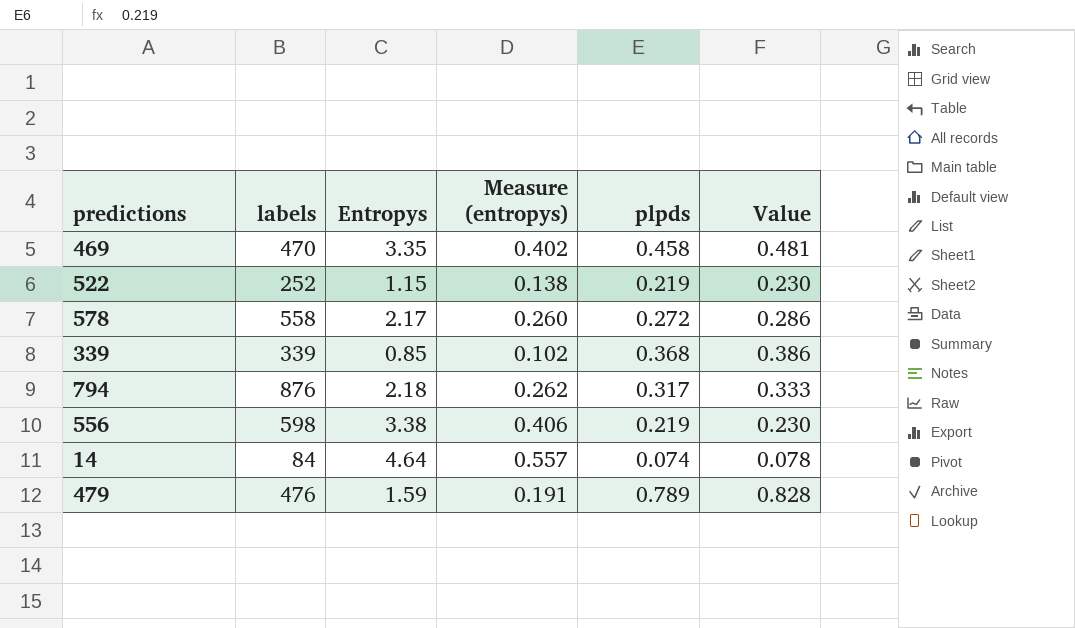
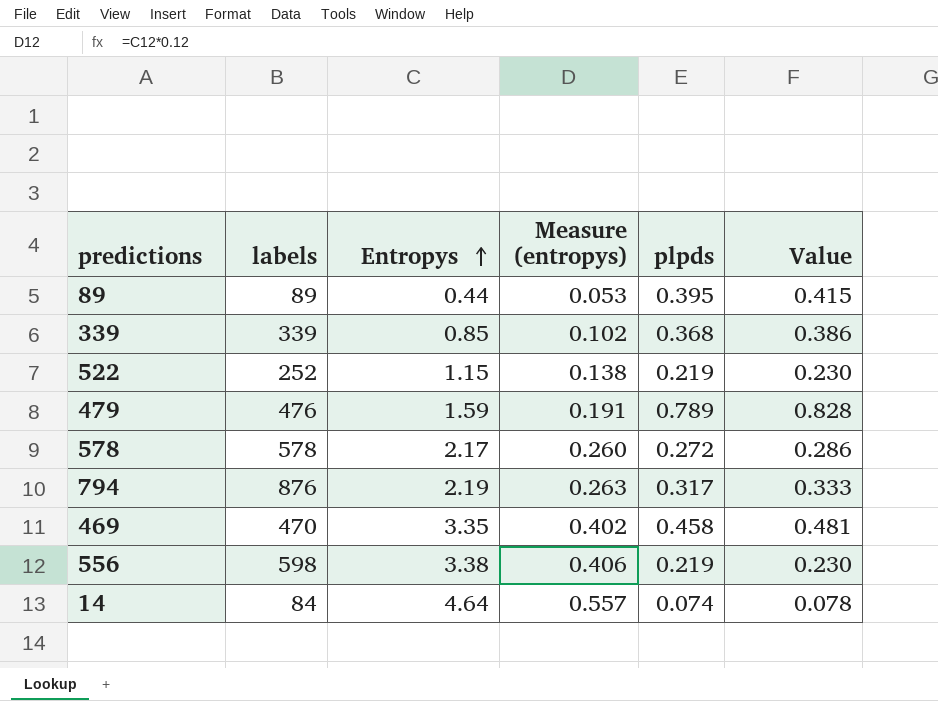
row order: none -> Entropys ascending
row 89: none -> 89 | 0.44 | 0.053 | 0.395 | 0.415
578 | labels: 558 -> 578
794 | Entropys: 2.18 -> 2.19
794 | Measure (entropys): 0.262 -> 0.263

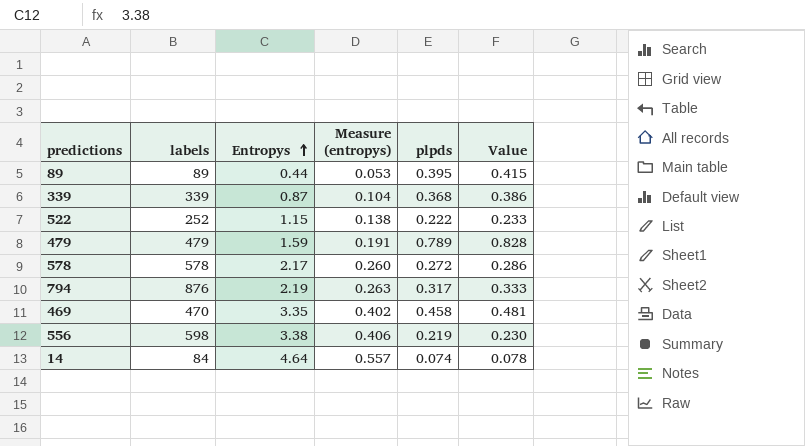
339 | Entropys: 0.85 -> 0.87
339 | Measure (entropys): 0.102 -> 0.104
522 | plpds: 0.219 -> 0.222
522 | Value: 0.230 -> 0.233
479 | labels: 476 -> 479

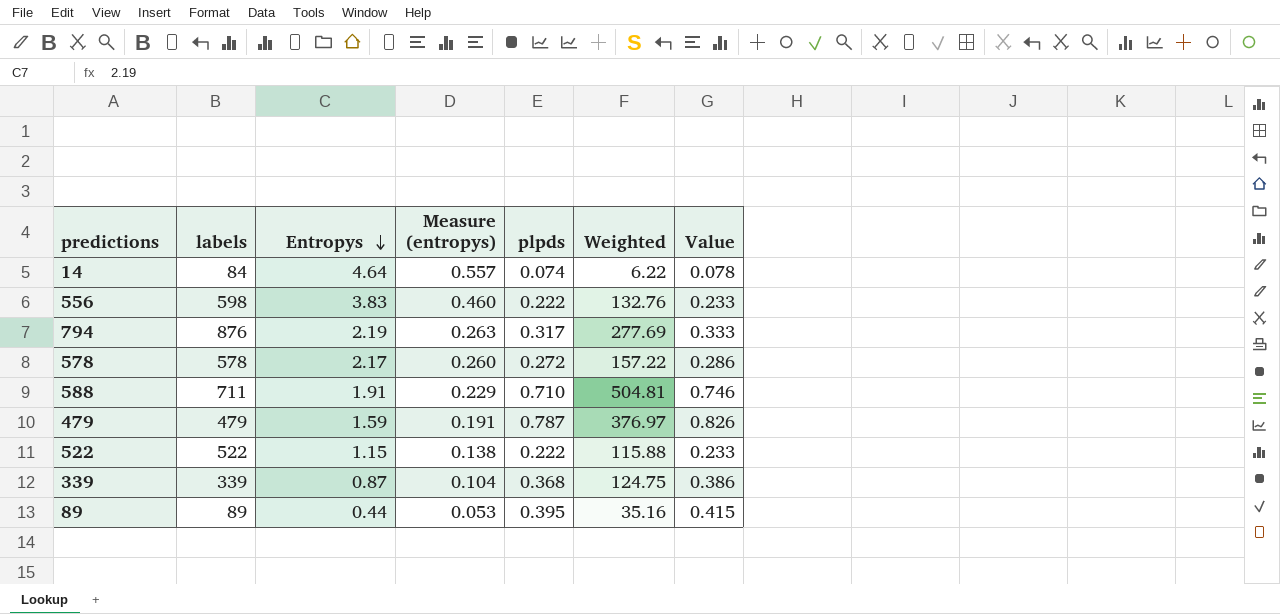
row order: Entropys ascending -> Entropys descending
column Weighted | formula: none -> [labels] * [plpds]
row 469: 470 | 3.35 | 0.402 | 0.458 | 0.481 -> none
556 | Entropys: 3.38 -> 3.83
556 | Measure (entropys): 0.406 -> 0.460
556 | plpds: 0.219 -> 0.222
556 | Value: 0.230 -> 0.233
row 588: none -> 711 | 1.91 | 0.229 | 0.710 | 504.81 | 0.746
479 | plpds: 0.789 -> 0.787
479 | Value: 0.828 -> 0.826
522 | labels: 252 -> 522

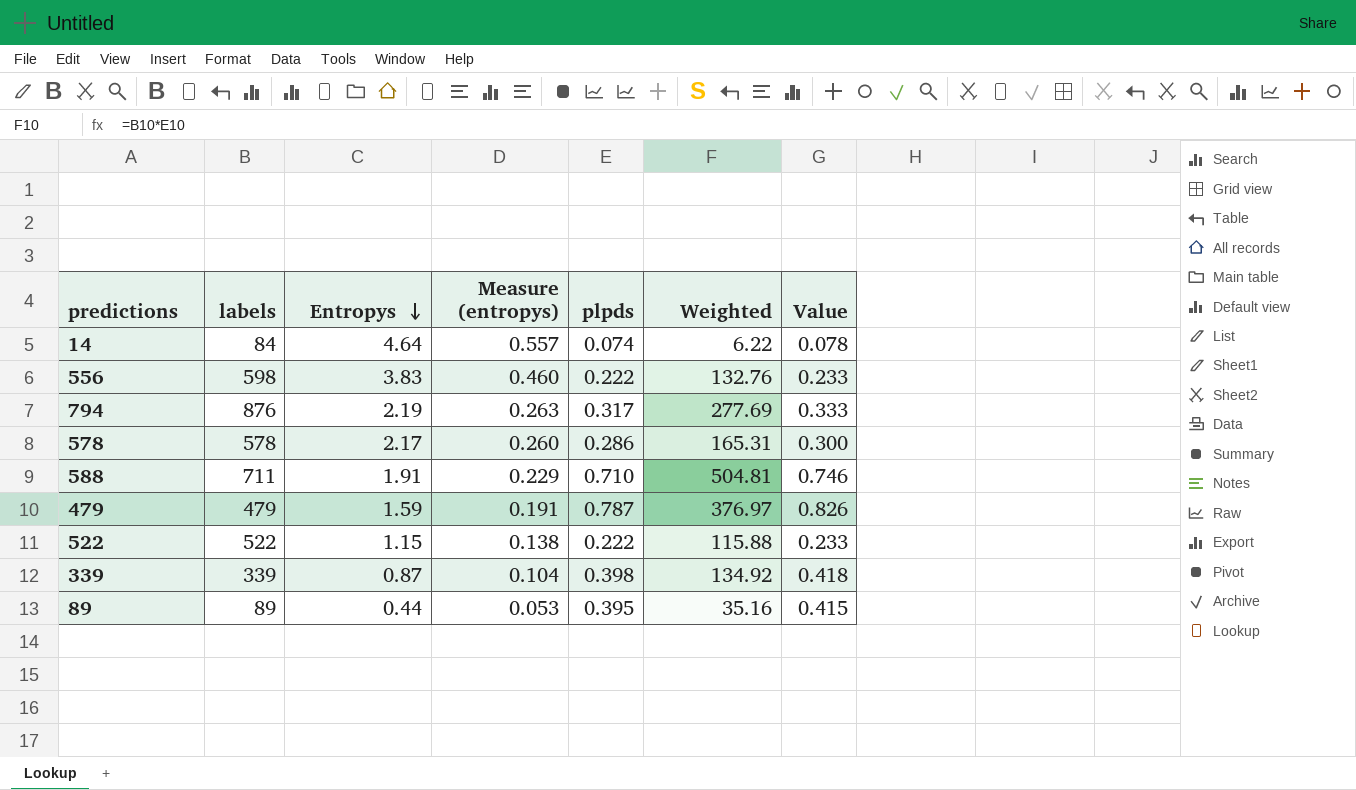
578 | plpds: 0.272 -> 0.286
578 | Weighted: 157.22 -> 165.31
578 | Value: 0.286 -> 0.300
339 | plpds: 0.368 -> 0.398
339 | Weighted: 124.75 -> 134.92
339 | Value: 0.386 -> 0.418

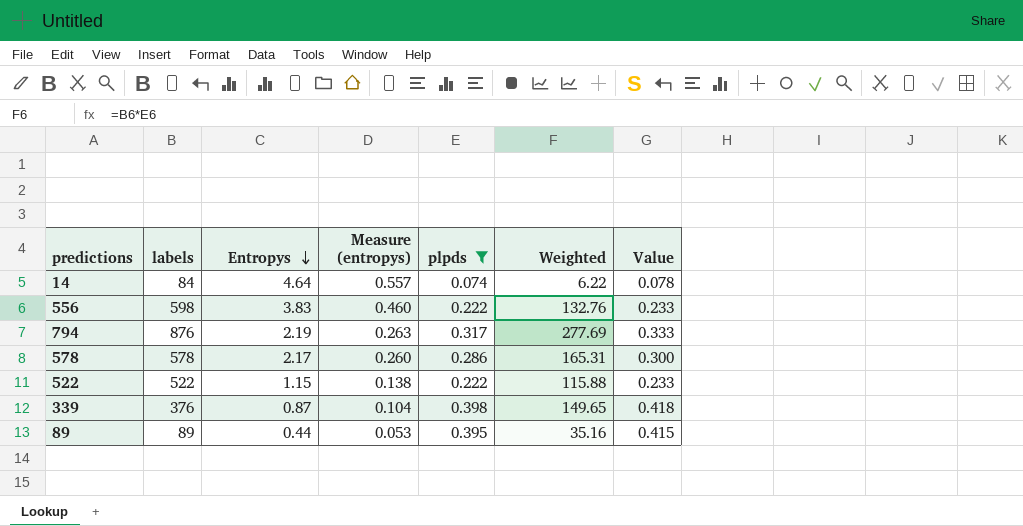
filter: none -> plpds <= 0.398
339 | labels: 339 -> 376
339 | Weighted: 134.92 -> 149.65

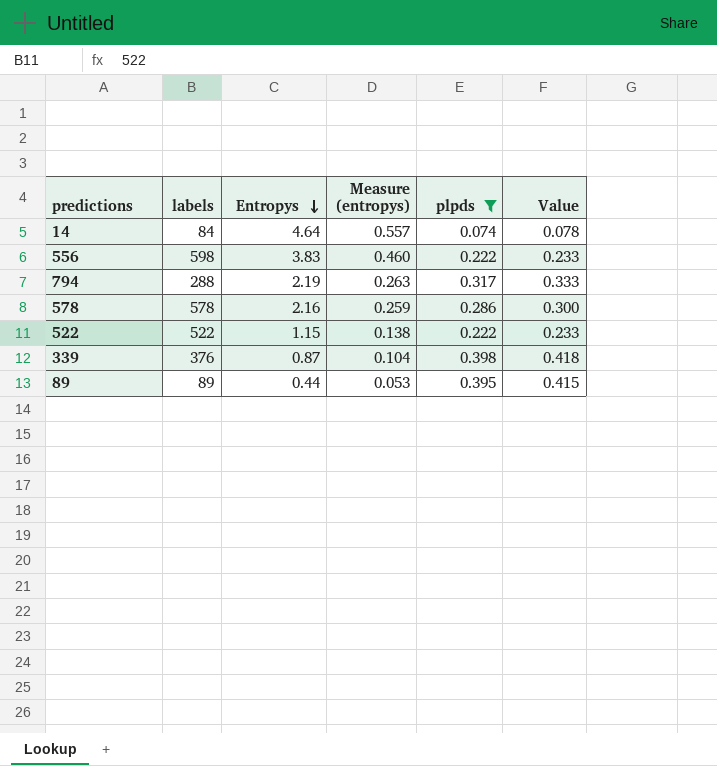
column Weighted | formula: [labels] * [plpds] -> none
794 | labels: 876 -> 288
578 | Entropys: 2.17 -> 2.16
578 | Measure (entropys): 0.260 -> 0.259

